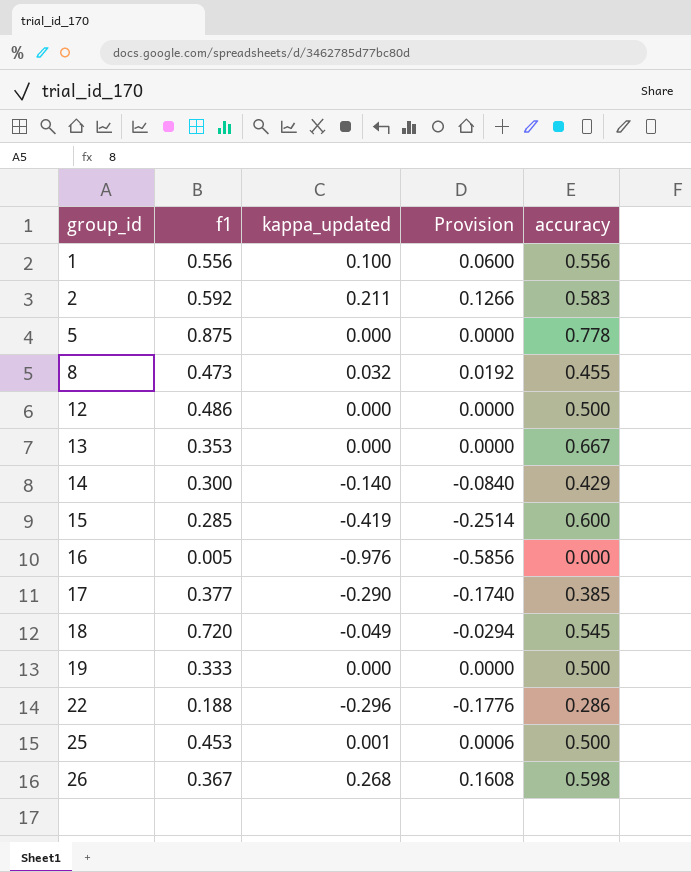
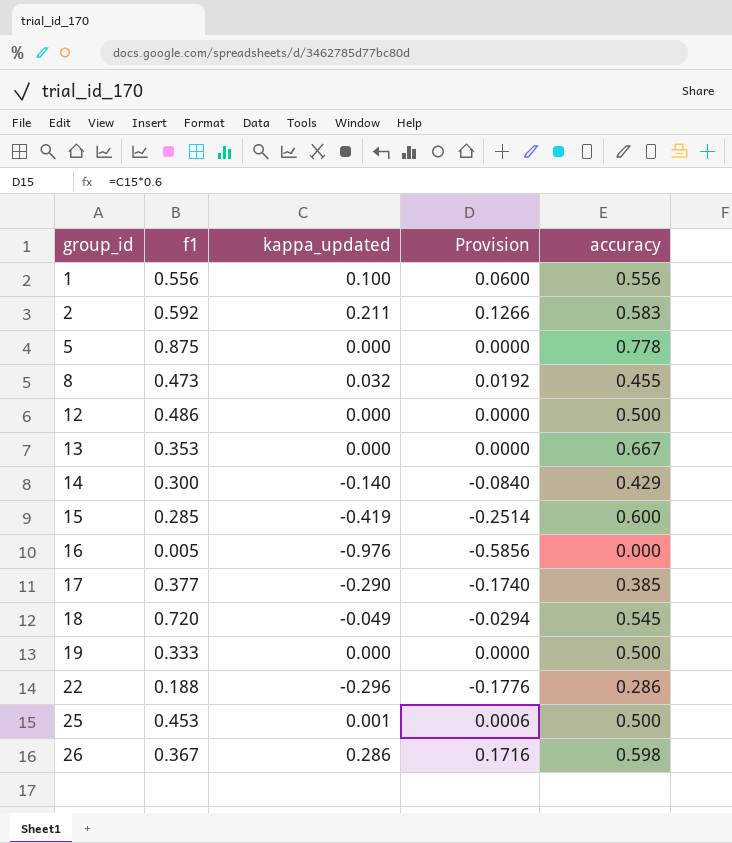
26 | kappa_updated: 0.268 -> 0.286
26 | Provision: 0.1608 -> 0.1716

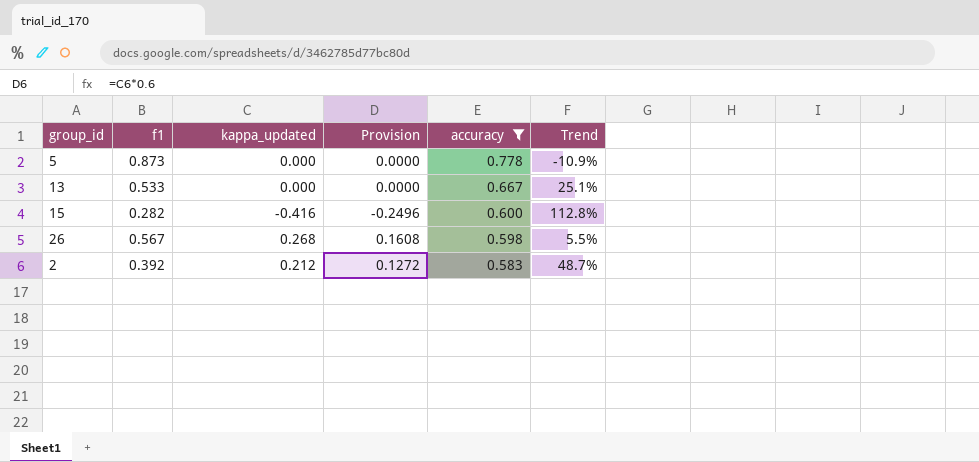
filter: none -> accuracy >= 0.583
row order: group_id ascending -> accuracy descending
column Trend | formula: none -> ([accuracy] - [f1]) / [f1]
5 | f1: 0.875 -> 0.873
13 | f1: 0.353 -> 0.533
15 | f1: 0.285 -> 0.282
15 | kappa_updated: -0.419 -> -0.416
15 | Provision: -0.2514 -> -0.2496
26 | f1: 0.367 -> 0.567
26 | kappa_updated: 0.286 -> 0.268
26 | Provision: 0.1716 -> 0.1608
2 | f1: 0.592 -> 0.392
2 | kappa_updated: 0.211 -> 0.212
2 | Provision: 0.1266 -> 0.1272

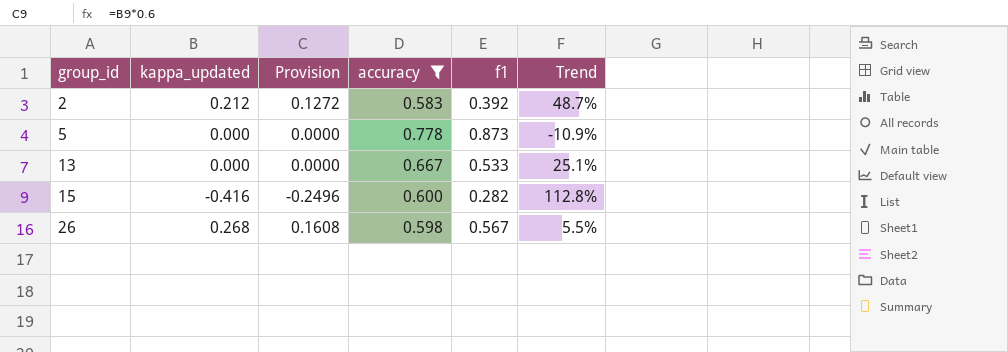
row order: accuracy descending -> group_id ascending
column f1 | position: 2 -> 5

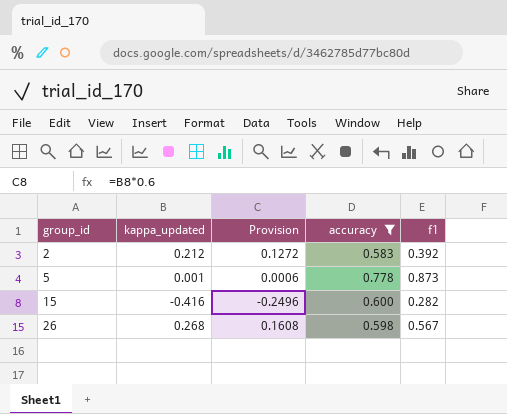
column Trend | formula: ([accuracy] - [f1]) / [f1] -> none
row 13: 0.000 | 0.0000 | 0.667 | 0.533 | 25.1% -> none
5 | kappa_updated: 0.000 -> 0.001
5 | Provision: 0.0000 -> 0.0006

